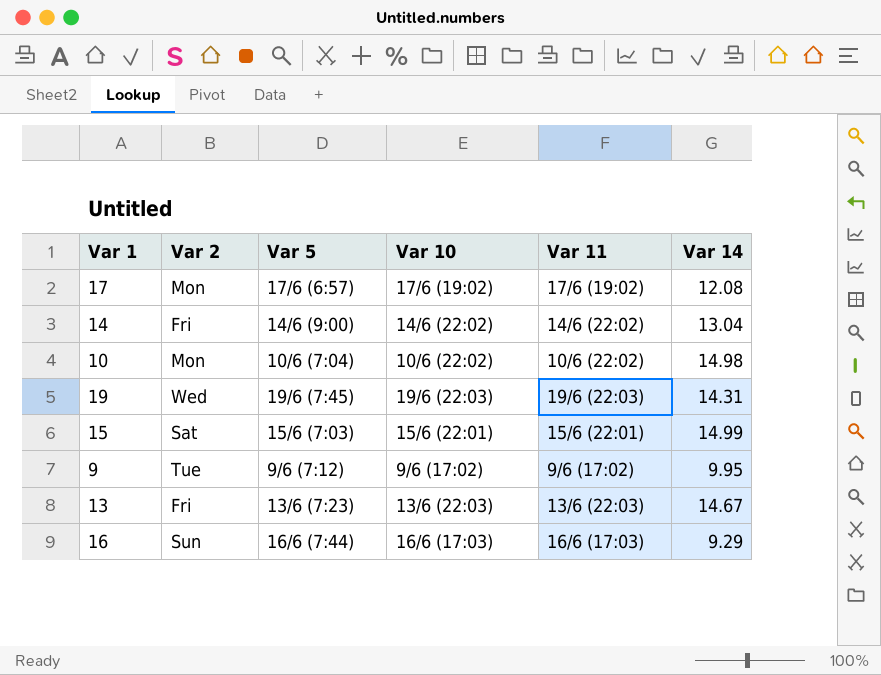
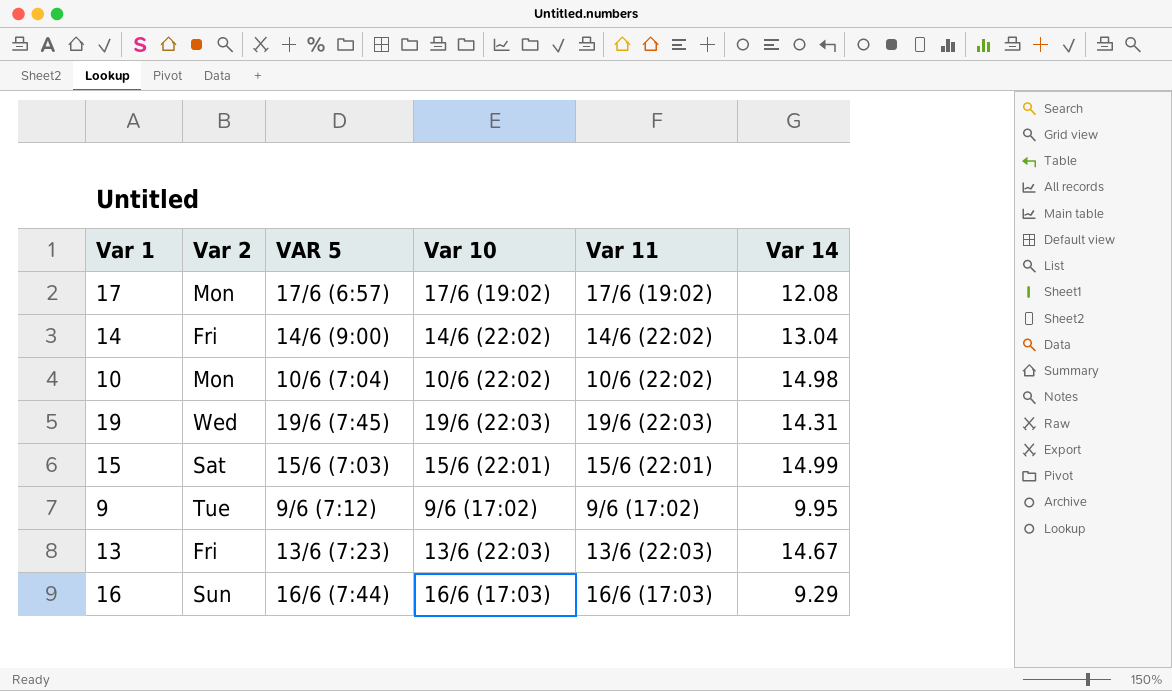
column name: Var 5 -> VAR 5

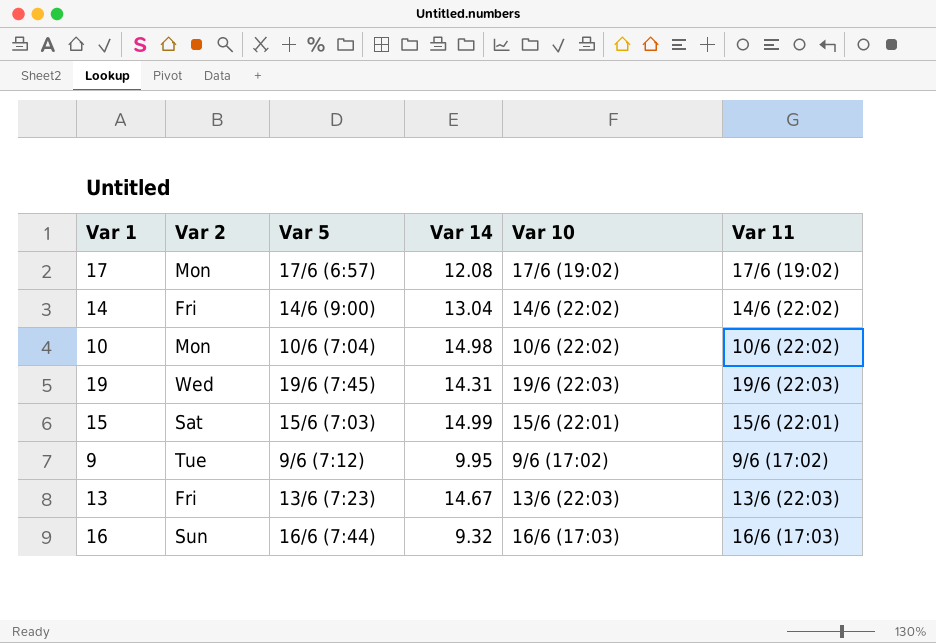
column name: VAR 5 -> Var 5
column Var 14 | position: 6 -> 4
16 | Var 14: 9.29 -> 9.32

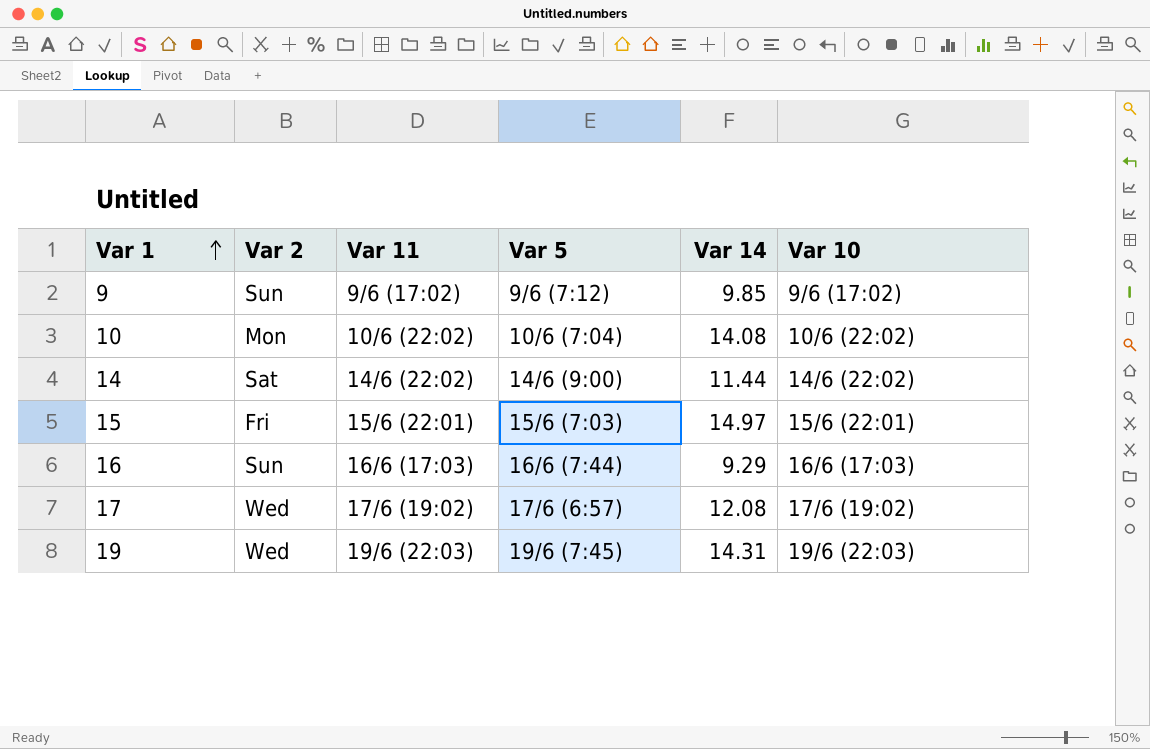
row order: none -> Var 1 ascending
column Var 11 | position: 6 -> 3
row 13: Fri | 13/6 (7:23) | 14.67 | 13/6 (22:03) | 13/6 (22:03) -> none
9 | Var 2: Tue -> Sun
9 | Var 14: 9.95 -> 9.85
10 | Var 14: 14.98 -> 14.08
14 | Var 2: Fri -> Sat
14 | Var 14: 13.04 -> 11.44
15 | Var 2: Sat -> Fri
15 | Var 14: 14.99 -> 14.97
16 | Var 14: 9.32 -> 9.29
17 | Var 2: Mon -> Wed

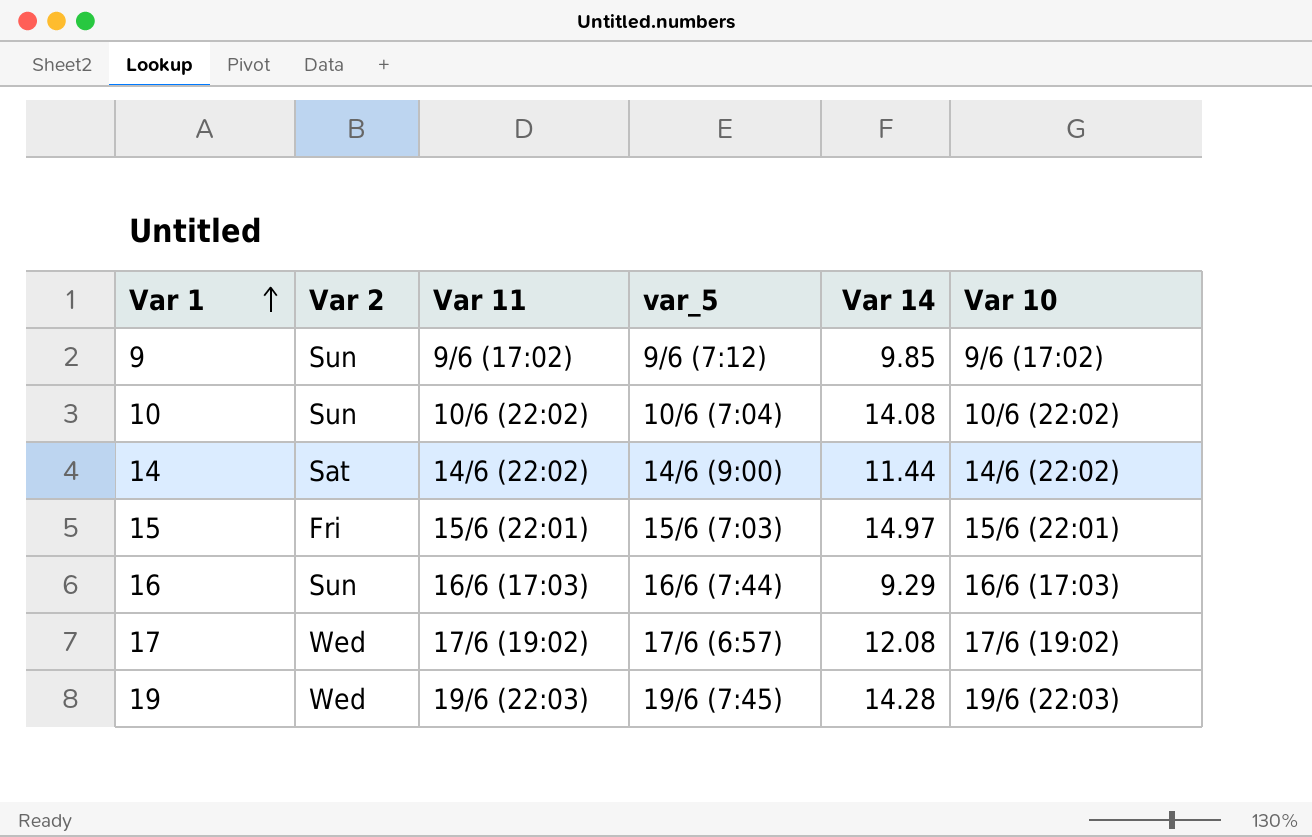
column name: Var 5 -> var_5
10 | Var 2: Mon -> Sun
19 | Var 14: 14.31 -> 14.28

